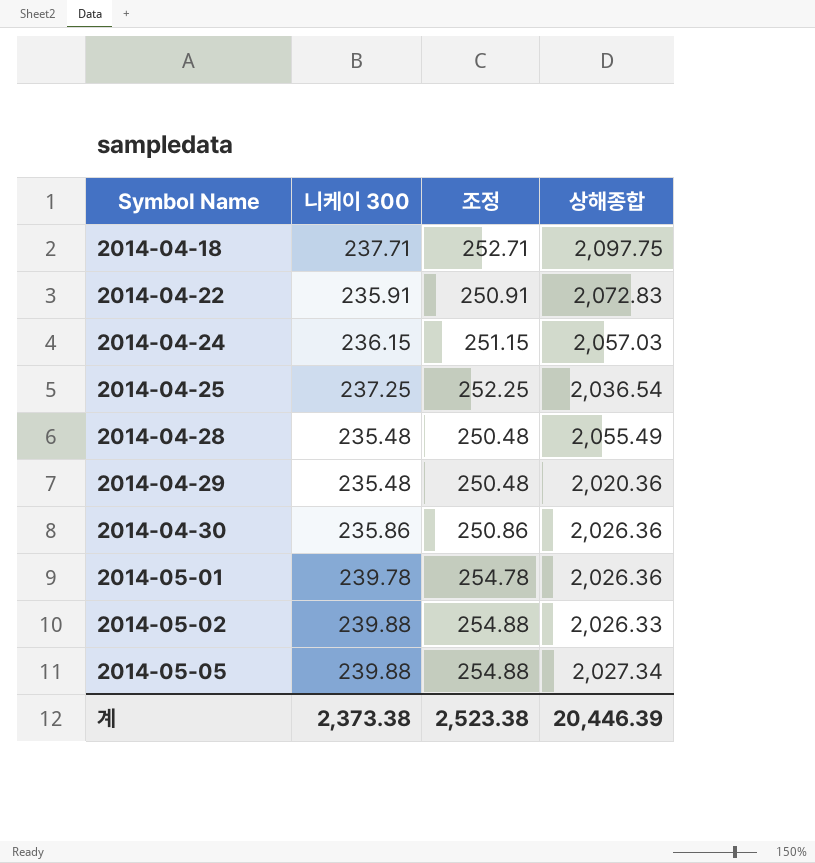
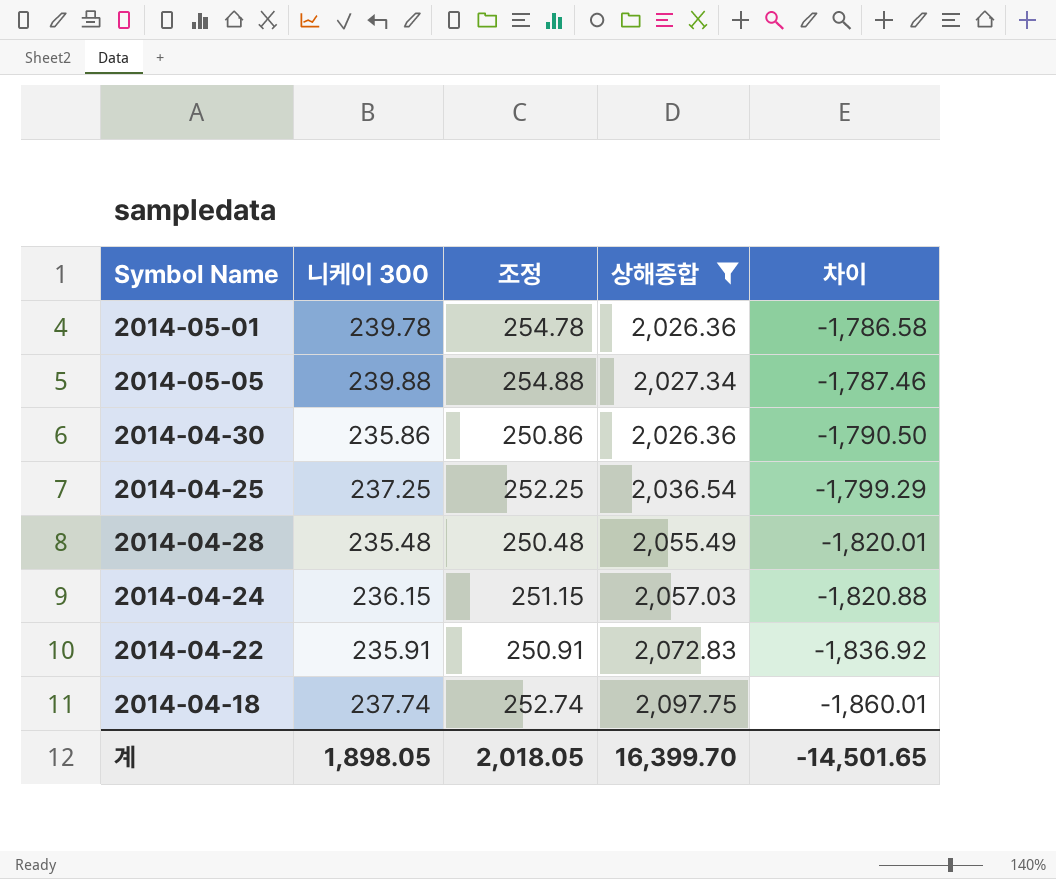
filter: none -> 상해종합 >= 2,026.36
row order: Symbol Name ascending -> 차이 descending
column 차이 | formula: none -> [니케이 300] - [상해종합]
2014-04-18 | 니케이 300: 237.71 -> 237.74
2014-04-18 | 조정: 252.71 -> 252.74
계 | 니케이 300: 2,373.38 -> 1,898.05
계 | 조정: 2,523.38 -> 2,018.05
계 | 상해종합: 20,446.39 -> 16,399.70

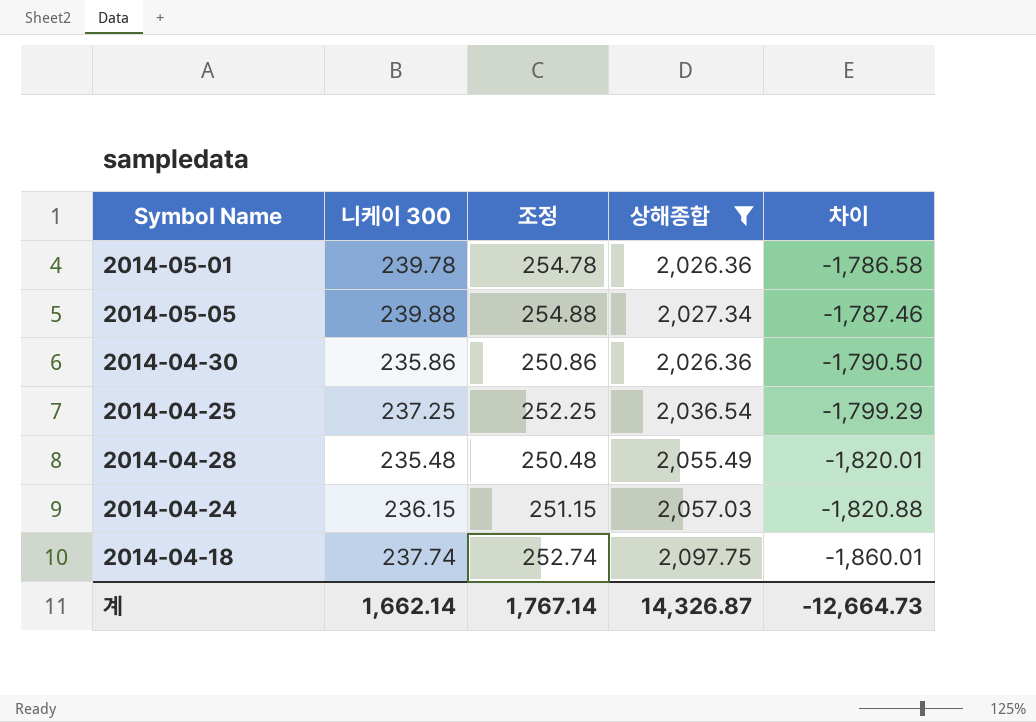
row 2014-04-22: 235.91 | 250.91 | 2,072.83 | -1,836.92 -> none
계 | 니케이 300: 1,898.05 -> 1,662.14
계 | 조정: 2,018.05 -> 1,767.14
계 | 상해종합: 16,399.70 -> 14,326.87
계 | 차이: -14,501.65 -> -12,664.73

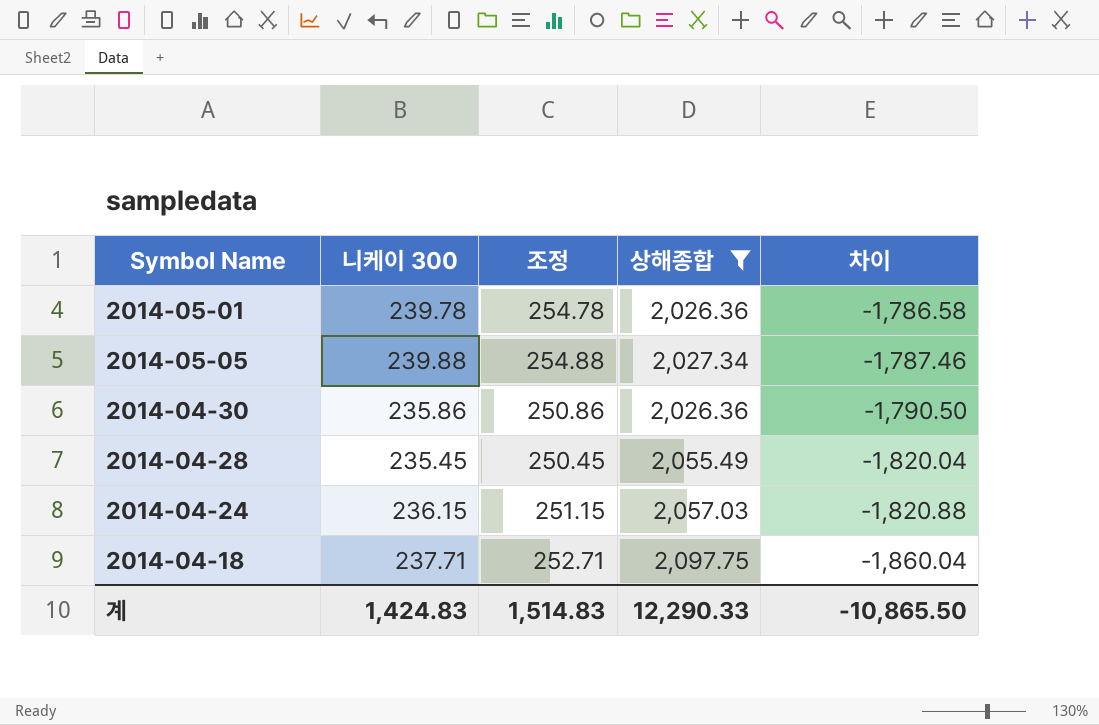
row 2014-04-25: 237.25 | 252.25 | 2,036.54 | -1,799.29 -> none
2014-04-28 | 니케이 300: 235.48 -> 235.45
2014-04-28 | 조정: 250.48 -> 250.45
2014-04-28 | 차이: -1,820.01 -> -1,820.04
2014-04-18 | 니케이 300: 237.74 -> 237.71
2014-04-18 | 조정: 252.74 -> 252.71
2014-04-18 | 차이: -1,860.01 -> -1,860.04
계 | 니케이 300: 1,662.14 -> 1,424.83
계 | 조정: 1,767.14 -> 1,514.83
계 | 상해종합: 14,326.87 -> 12,290.33
계 | 차이: -12,664.73 -> -10,865.50

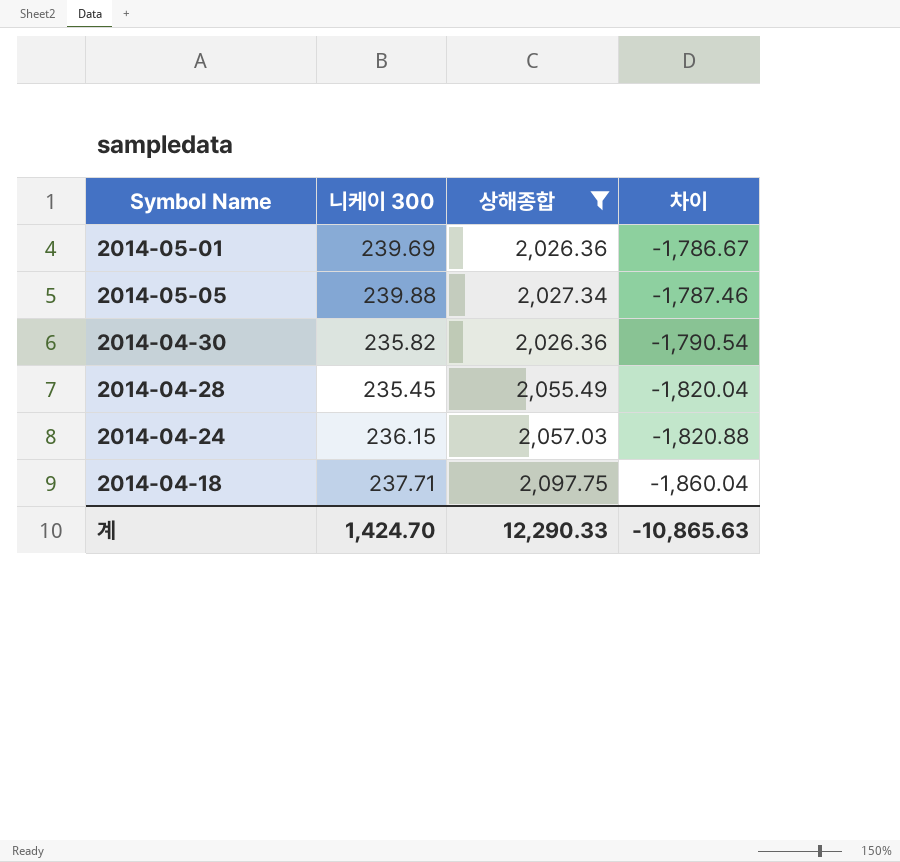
column 조정 | formula: [니케이 300] + 15 -> none
2014-05-01 | 니케이 300: 239.78 -> 239.69
2014-05-01 | 차이: -1,786.58 -> -1,786.67
2014-04-30 | 니케이 300: 235.86 -> 235.82
2014-04-30 | 차이: -1,790.50 -> -1,790.54
계 | 니케이 300: 1,424.83 -> 1,424.70
계 | 차이: -10,865.50 -> -10,865.63

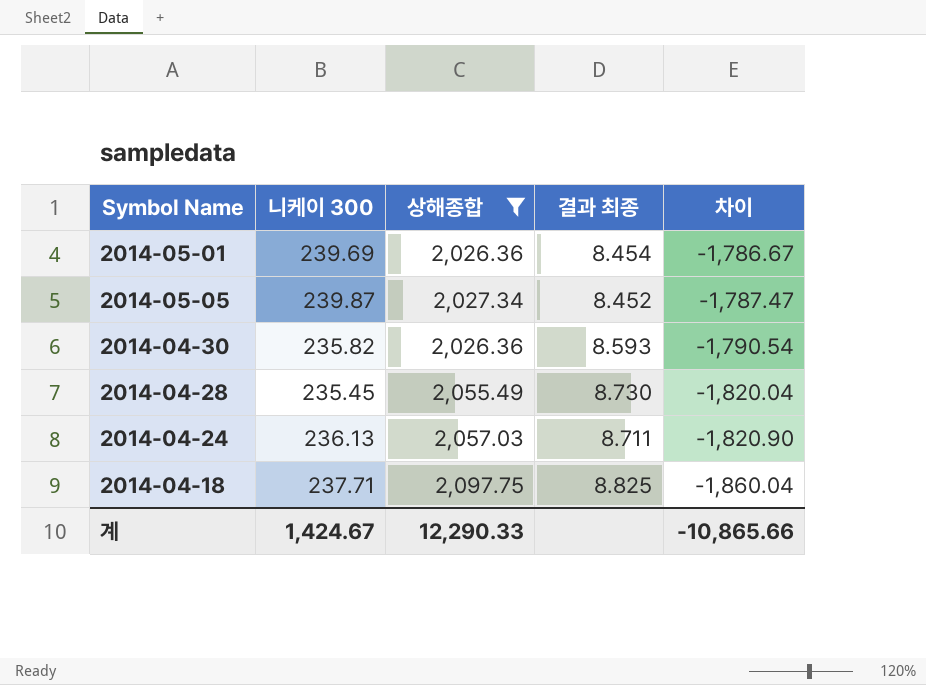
column 결과 최종 | formula: none -> [상해종합] / [니케이 300]
2014-05-05 | 니케이 300: 239.88 -> 239.87
2014-05-05 | 차이: -1,787.46 -> -1,787.47
2014-04-24 | 니케이 300: 236.15 -> 236.13
2014-04-24 | 차이: -1,820.88 -> -1,820.90
계 | 니케이 300: 1,424.70 -> 1,424.67
계 | 차이: -10,865.63 -> -10,865.66

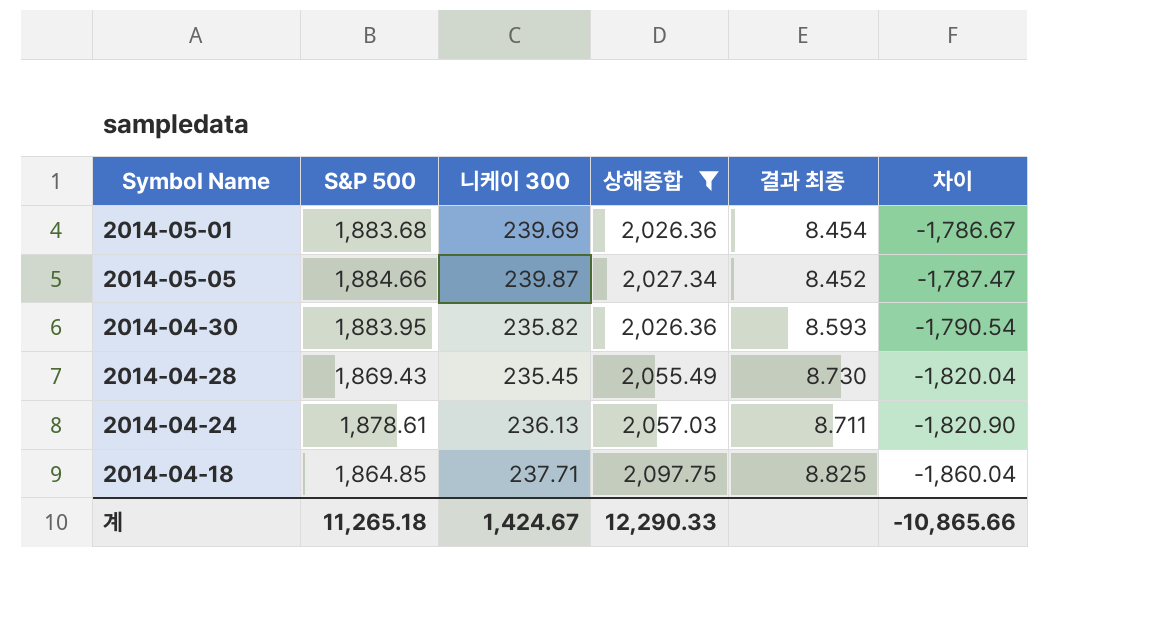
column S&P 500 | position: none -> 2

